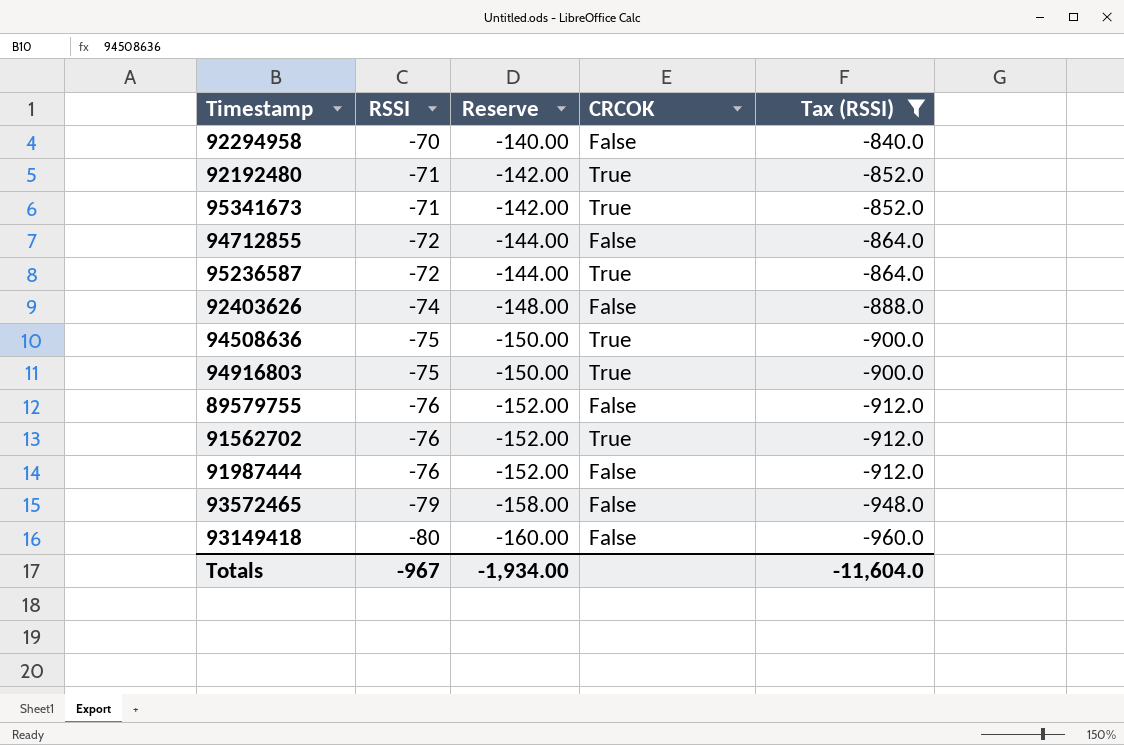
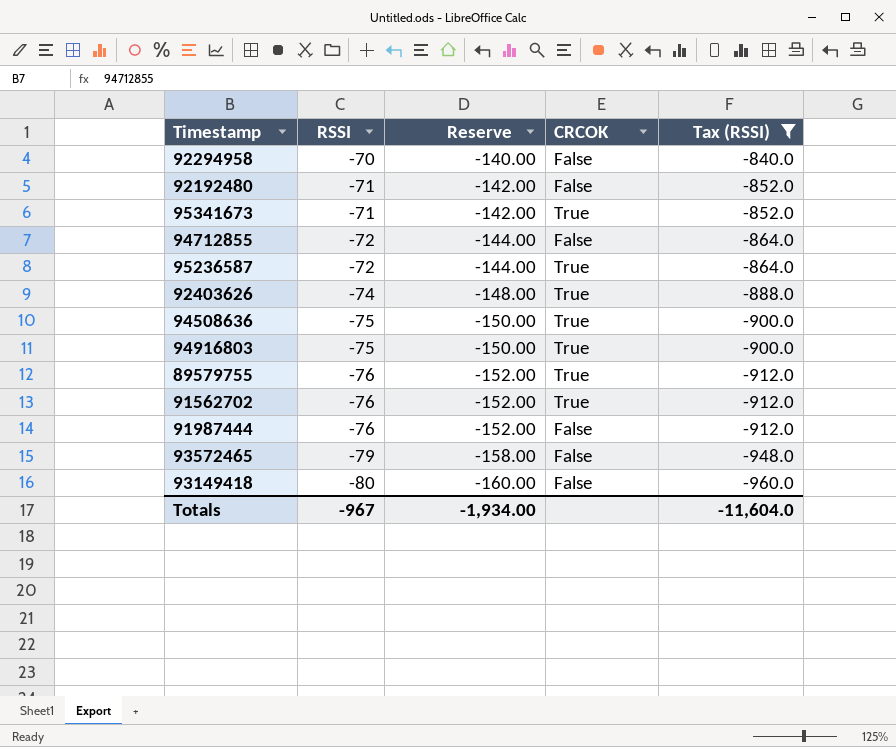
92192480 | CRCOK: True -> False
92403626 | CRCOK: False -> True
89579755 | CRCOK: False -> True

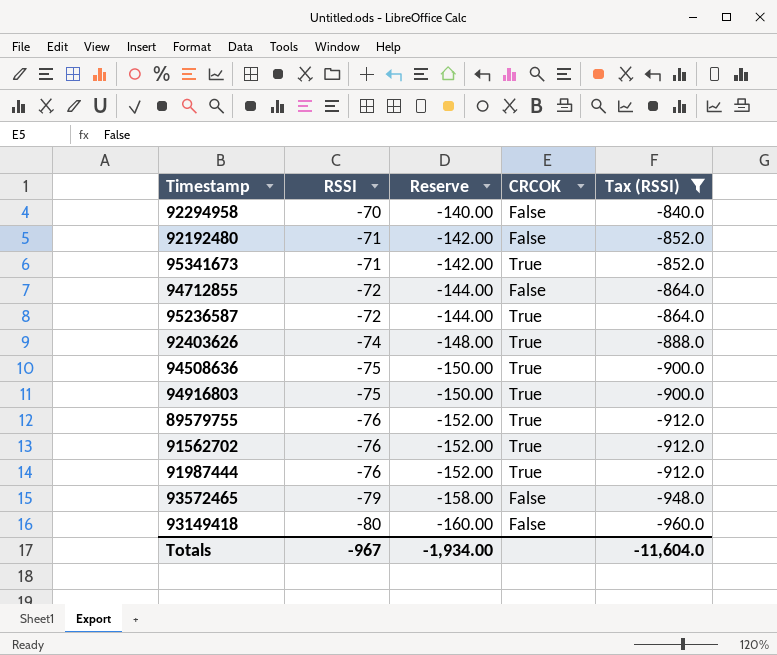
91987444 | CRCOK: False -> True

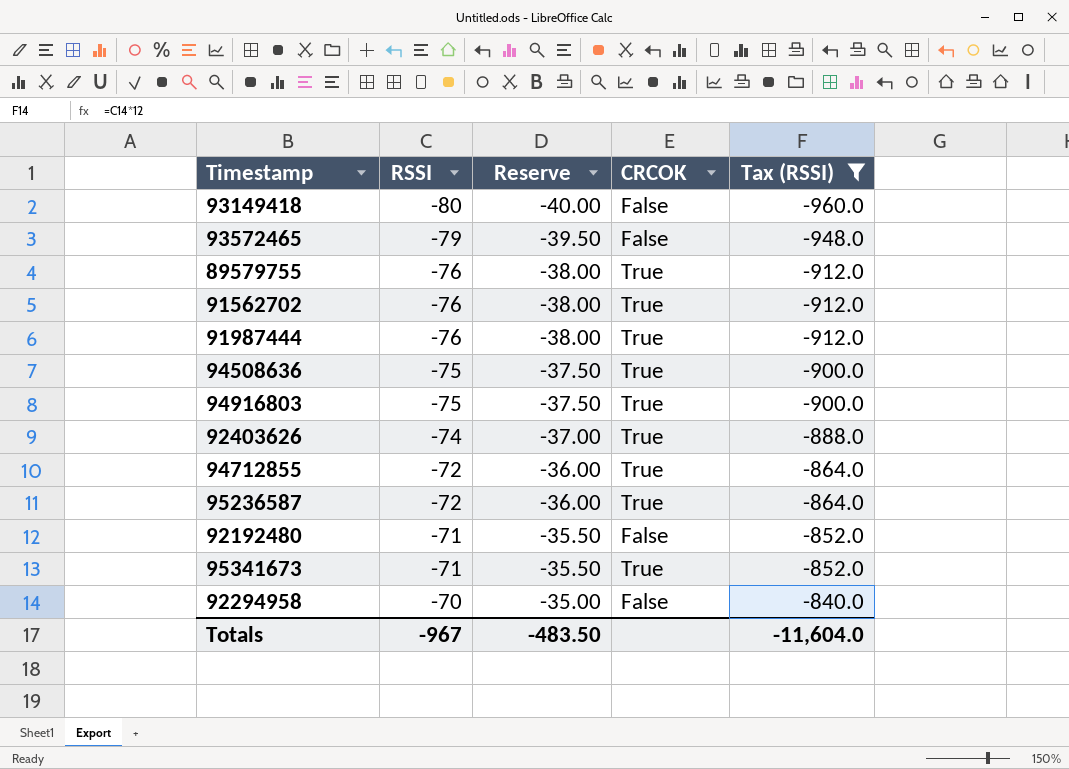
row order: RSSI descending -> RSSI ascending
column Reserve | formula: [RSSI] * 2 -> [RSSI] * 0.5
94712855 | CRCOK: False -> True
Totals | Reserve: -1,934.00 -> -483.50

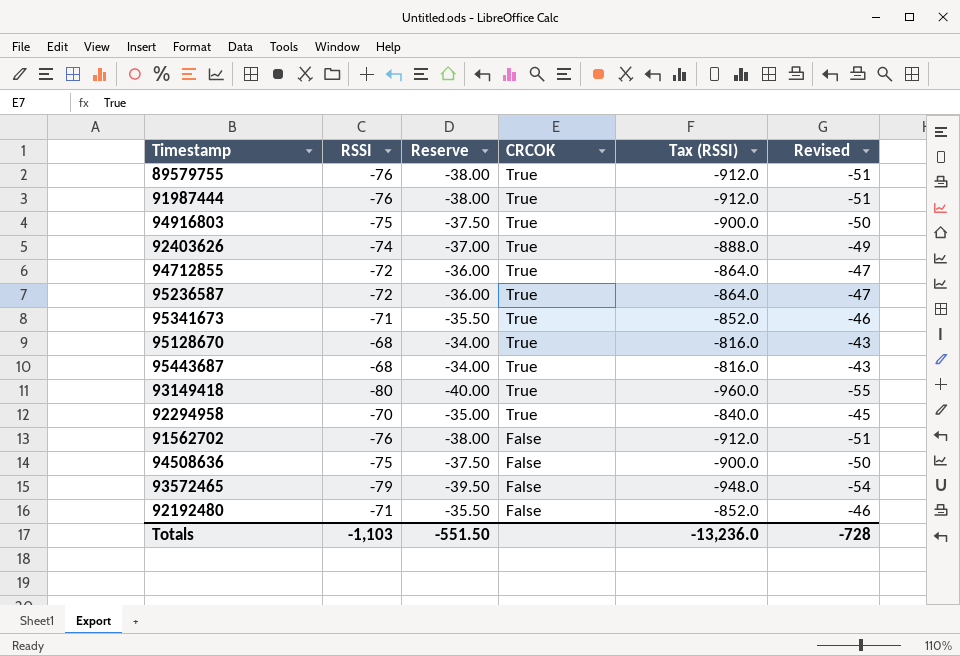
filter: Tax (RSSI) != -816.0 -> none
row order: RSSI ascending -> CRCOK descending
column Revised | formula: none -> [RSSI] + 25
93149418 | CRCOK: False -> True
92294958 | CRCOK: False -> True
91562702 | CRCOK: True -> False
94508636 | CRCOK: True -> False
Totals | RSSI: -967 -> -1,103
Totals | Reserve: -483.50 -> -551.50
Totals | Tax (RSSI): -11,604.0 -> -13,236.0

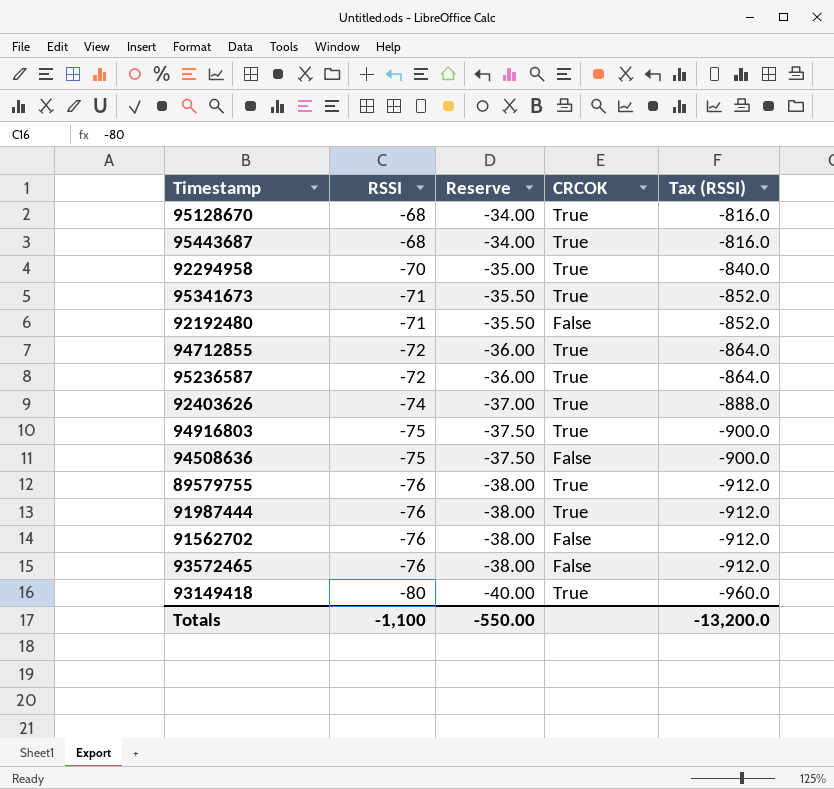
row order: CRCOK descending -> RSSI descending
column Revised | formula: [RSSI] + 25 -> none
93572465 | RSSI: -79 -> -76
93572465 | Reserve: -39.50 -> -38.00
93572465 | Tax (RSSI): -948.0 -> -912.0
Totals | RSSI: -1,103 -> -1,100
Totals | Reserve: -551.50 -> -550.00
Totals | Tax (RSSI): -13,236.0 -> -13,200.0

